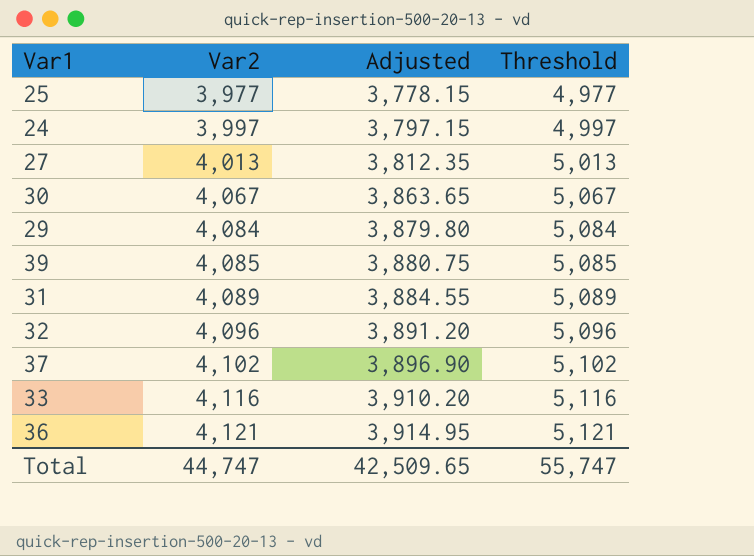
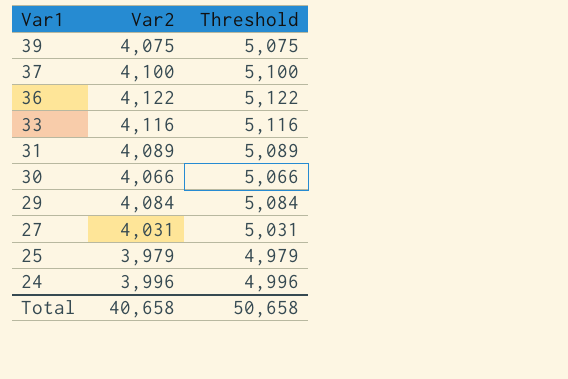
row order: Var2 ascending -> Var1 descending
column Adjusted | formula: [Var2] * 0.95 -> none
row 32: 4,096 | 3,891.20 | 5,096 -> none
39 | Var2: 4,085 -> 4,075
39 | Threshold: 5,085 -> 5,075
37 | Var2: 4,102 -> 4,100
37 | Threshold: 5,102 -> 5,100
36 | Var2: 4,121 -> 4,122
36 | Threshold: 5,121 -> 5,122
30 | Var2: 4,067 -> 4,066
30 | Threshold: 5,067 -> 5,066
27 | Var2: 4,013 -> 4,031
27 | Threshold: 5,013 -> 5,031
25 | Var2: 3,977 -> 3,979
25 | Threshold: 4,977 -> 4,979
24 | Var2: 3,997 -> 3,996
24 | Threshold: 4,997 -> 4,996
Total | Var2: 44,747 -> 40,658
Total | Threshold: 55,747 -> 50,658

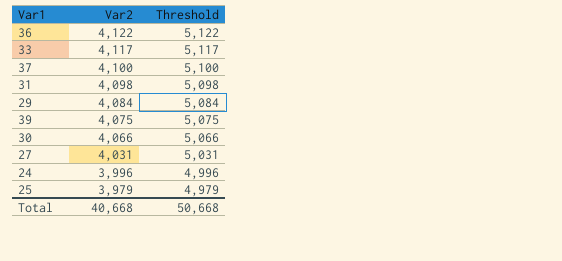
row order: Var1 descending -> Var2 descending
33 | Var2: 4,116 -> 4,117
33 | Threshold: 5,116 -> 5,117
31 | Var2: 4,089 -> 4,098
31 | Threshold: 5,089 -> 5,098
Total | Var2: 40,658 -> 40,668
Total | Threshold: 50,658 -> 50,668

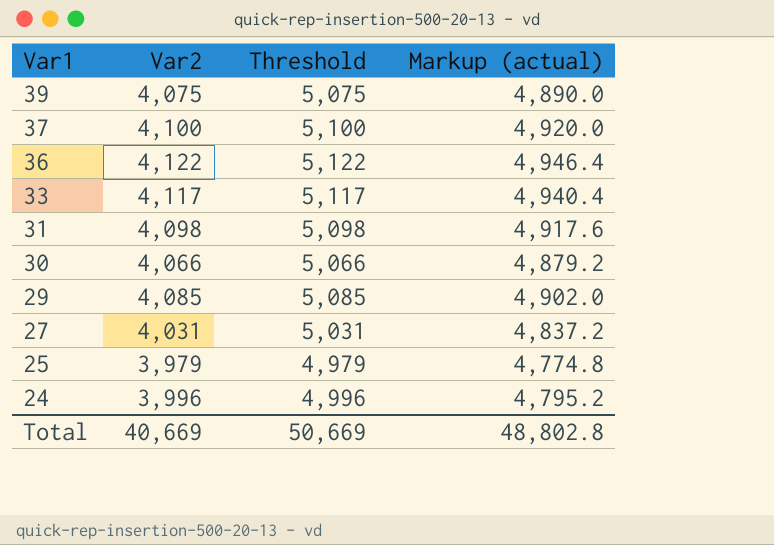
row order: Var2 descending -> Var1 descending
column Markup (actual) | formula: none -> [Var2] * 1.2
29 | Var2: 4,084 -> 4,085
29 | Threshold: 5,084 -> 5,085
Total | Var2: 40,668 -> 40,669
Total | Threshold: 50,668 -> 50,669

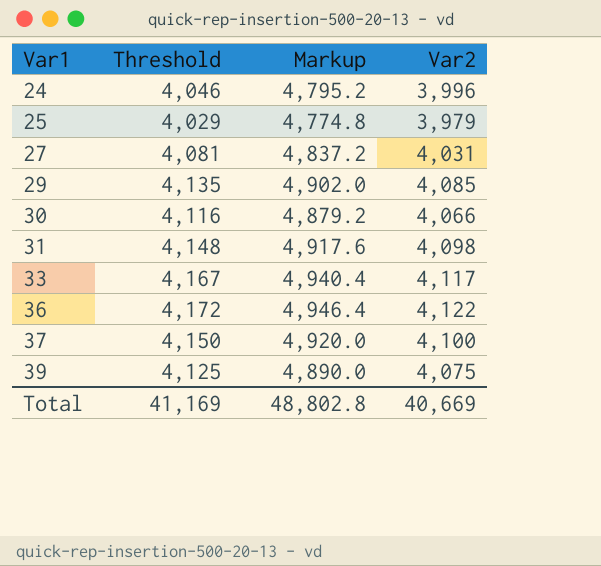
row order: Var1 descending -> Var1 ascending
column Threshold | formula: [Var2] + 1000 -> [Var2] + 50
column name: Markup (actual) -> Markup
column Var2 | position: 2 -> 4
Total | Threshold: 50,669 -> 41,169

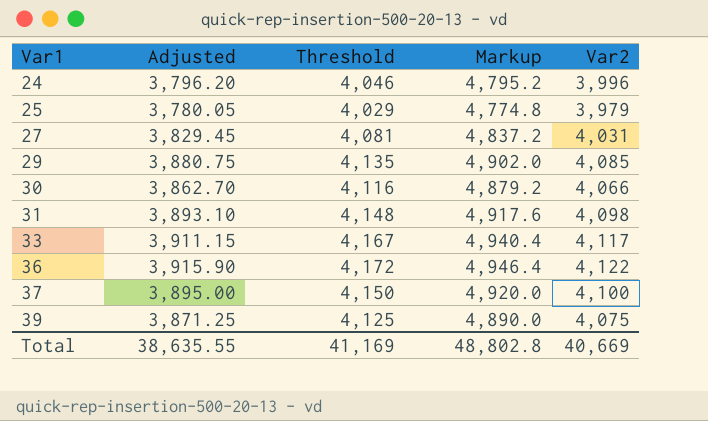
column Adjusted | formula: none -> [Var2] * 0.95

